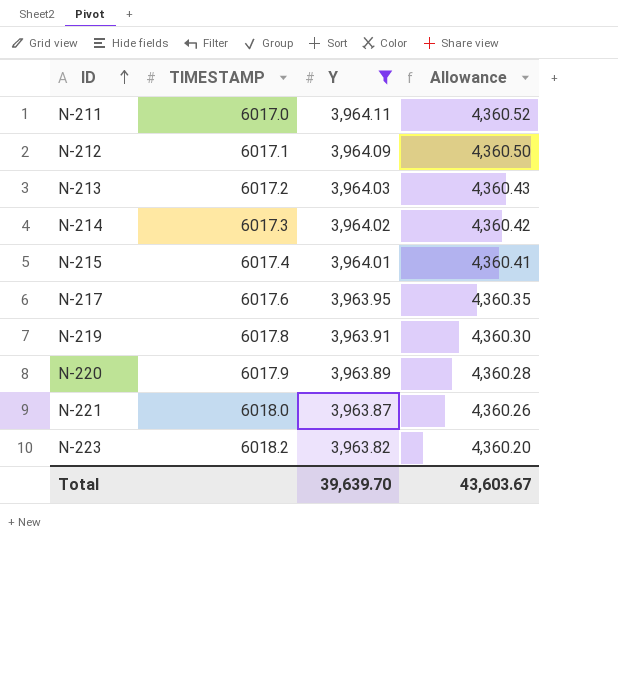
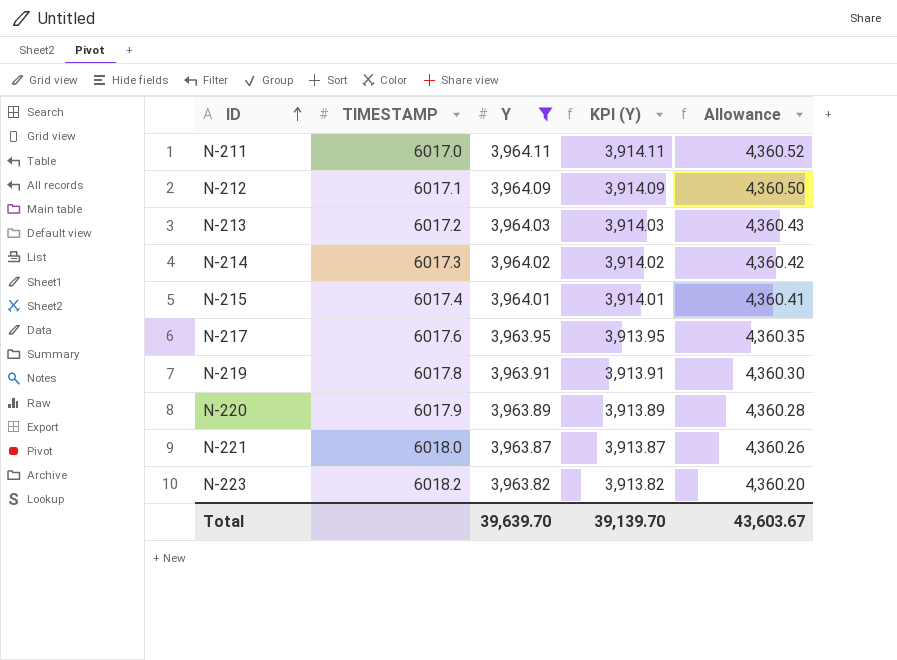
column KPI (Y) | formula: none -> [Y] - 50

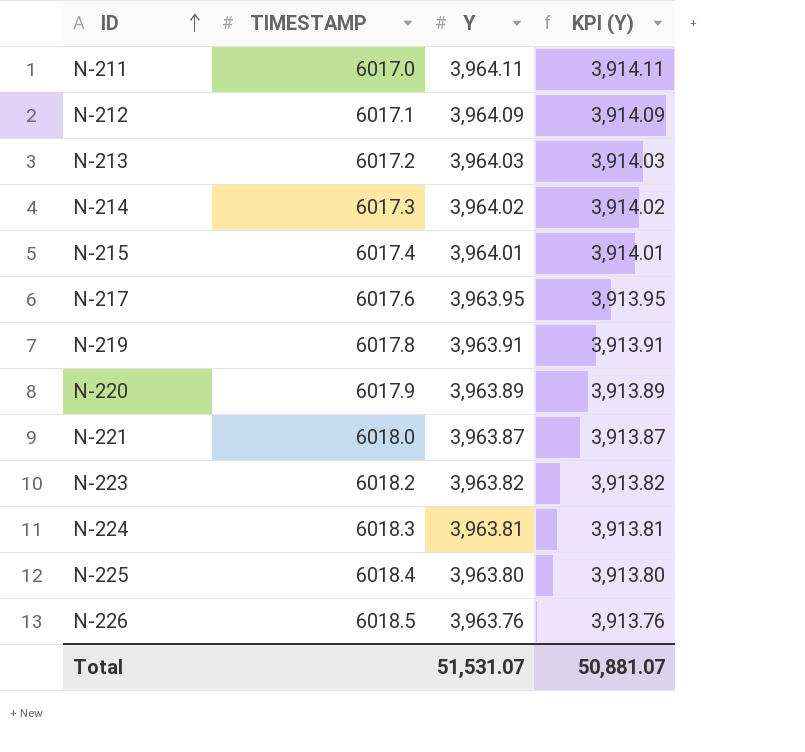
filter: Y >= 3,963.82 -> none
column Allowance | formula: [Y] * 1.1 -> none
Total | Y: 39,639.70 -> 51,531.07
Total | KPI (Y): 39,139.70 -> 50,881.07

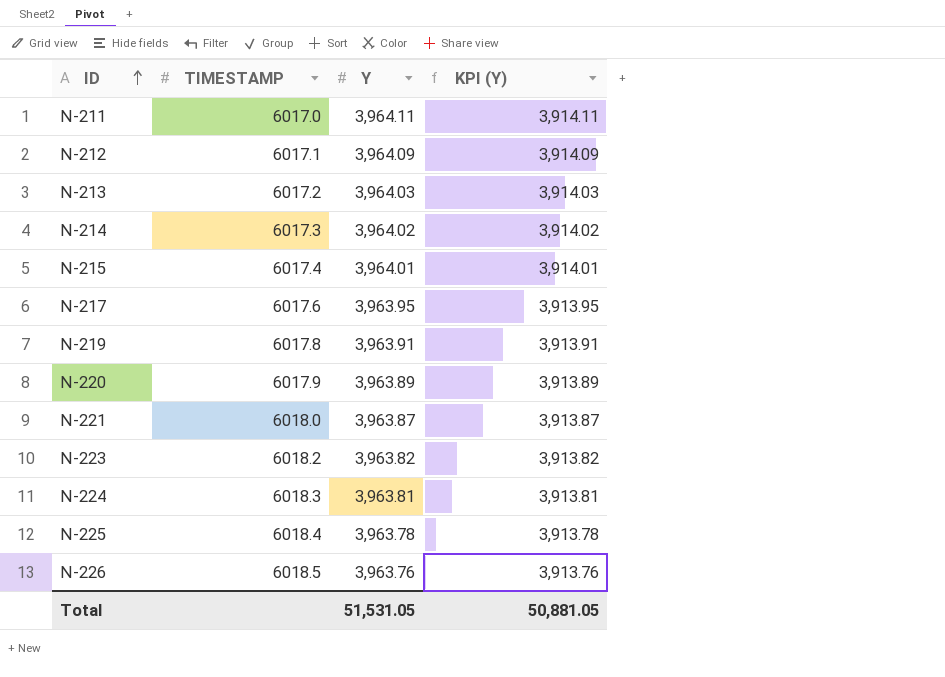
N-225 | Y: 3,963.80 -> 3,963.78
N-225 | KPI (Y): 3,913.80 -> 3,913.78
Total | Y: 51,531.07 -> 51,531.05
Total | KPI (Y): 50,881.07 -> 50,881.05

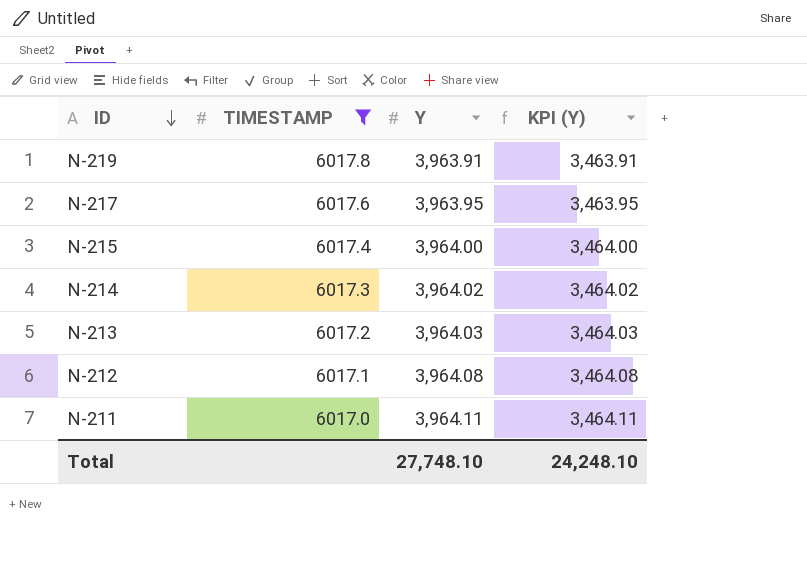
filter: none -> TIMESTAMP <= 6017.8
row order: ID ascending -> ID descending
column KPI (Y) | formula: [Y] - 50 -> [Y] - 500
N-215 | Y: 3,964.01 -> 3,964.00
N-212 | Y: 3,964.09 -> 3,964.08
Total | Y: 51,531.05 -> 27,748.10
Total | KPI (Y): 50,881.05 -> 24,248.10

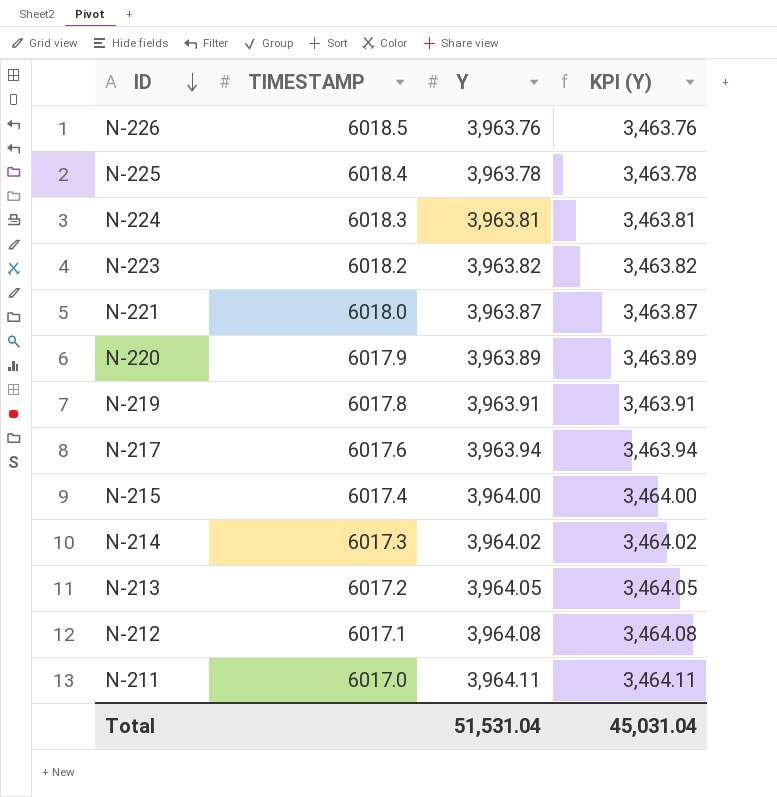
filter: TIMESTAMP <= 6017.8 -> none
N-217 | Y: 3,963.95 -> 3,963.94
N-217 | KPI (Y): 3,463.95 -> 3,463.94
N-213 | Y: 3,964.03 -> 3,964.05
N-213 | KPI (Y): 3,464.03 -> 3,464.05
Total | Y: 27,748.10 -> 51,531.04
Total | KPI (Y): 24,248.10 -> 45,031.04

